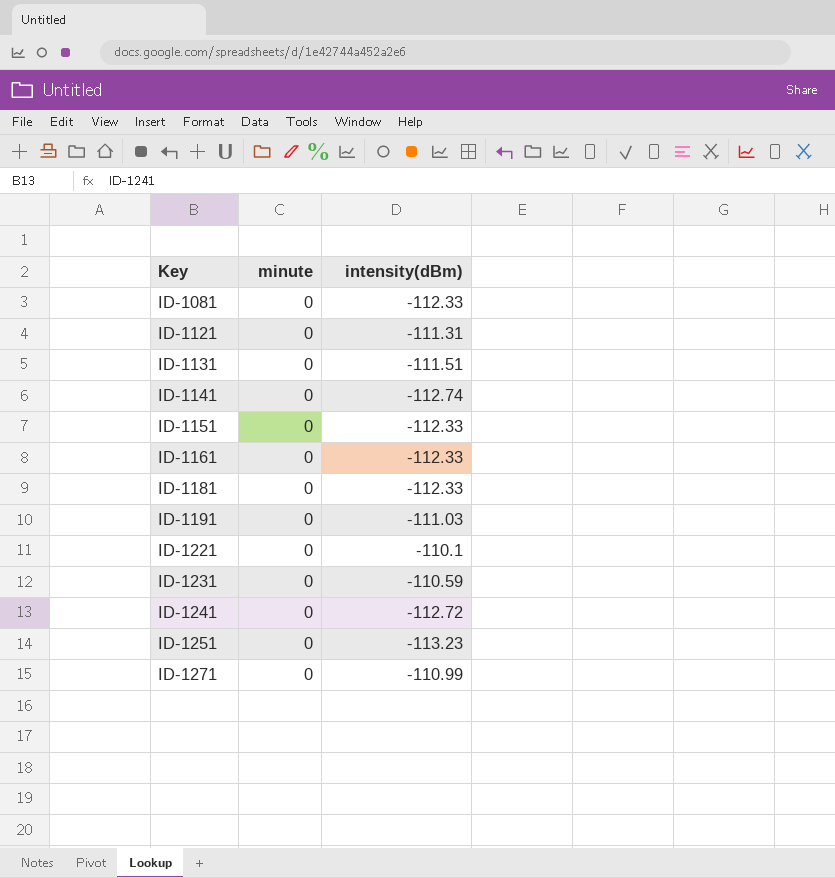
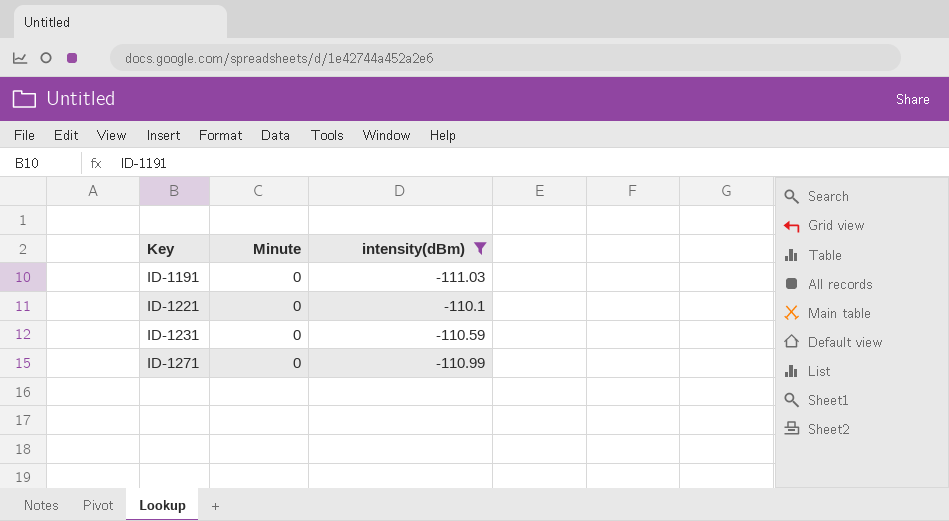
filter: none -> intensity(dBm) >= -111.03
column name: minute -> Minute

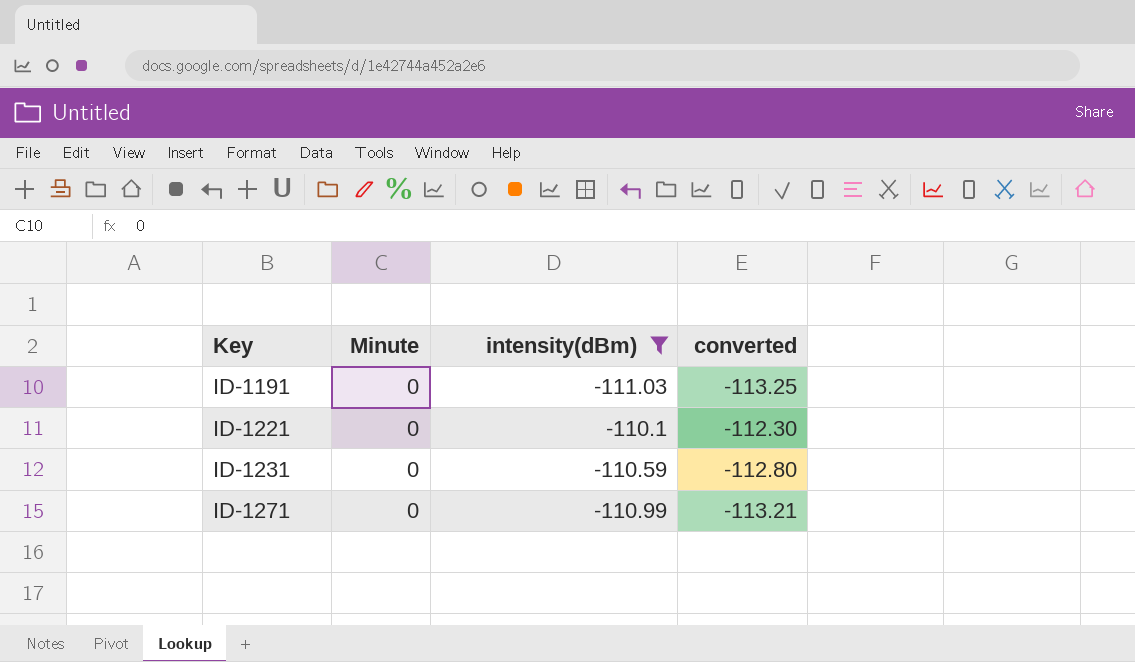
column converted | formula: none -> [intensity(dBm)] * 1.02

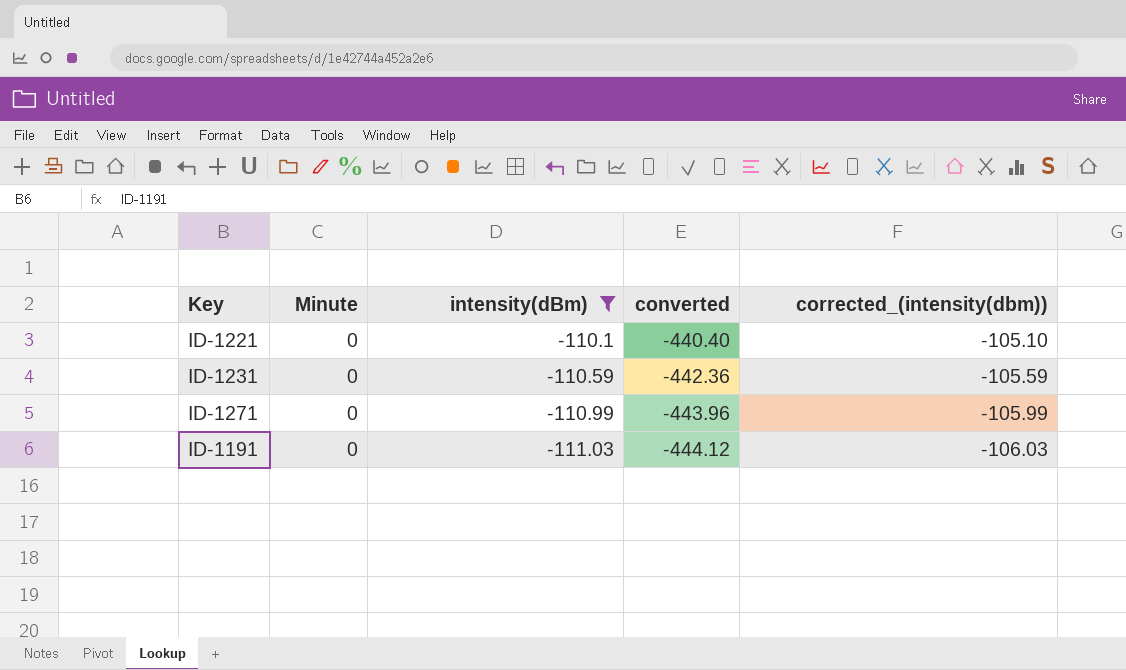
row order: Key ascending -> intensity(dBm) descending
column converted | formula: [intensity(dBm)] * 1.02 -> [intensity(dBm)] * 4
column corrected_(intensity(dbm)) | formula: none -> [intensity(dBm)] + 5

